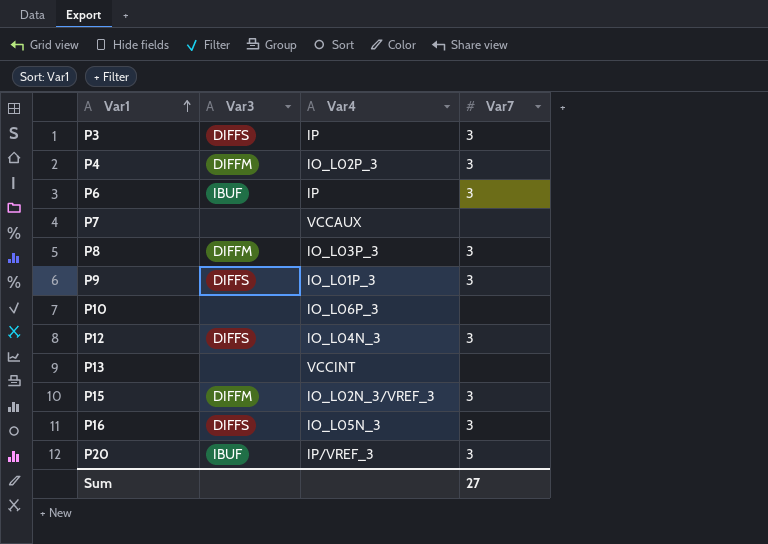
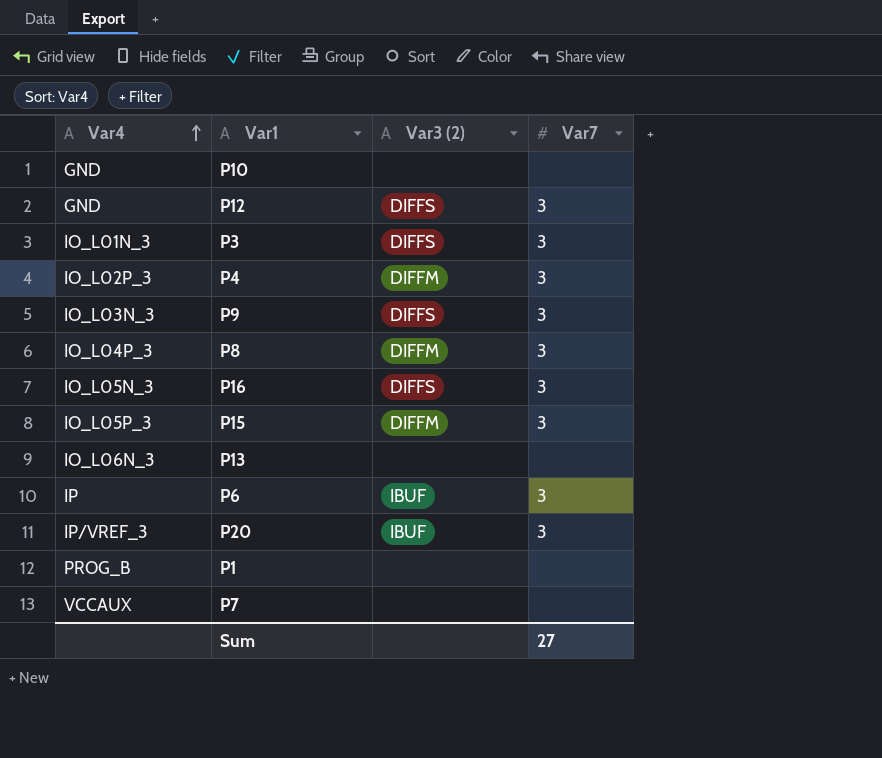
row order: Var1 ascending -> Var4 ascending
column Var4 | position: 3 -> 1
column name: Var3 -> Var3 (2)
P10 | Var4: IO_L06P_3 -> GND
P12 | Var4: IO_L04N_3 -> GND
P3 | Var4: IP -> IO_L01N_3
P9 | Var4: IO_L01P_3 -> IO_L03N_3
P8 | Var4: IO_L03P_3 -> IO_L04P_3
P15 | Var4: IO_L02N_3/VREF_3 -> IO_L05P_3
P13 | Var4: VCCINT -> IO_L06N_3
row P1: none -> PROG_B | none | none

